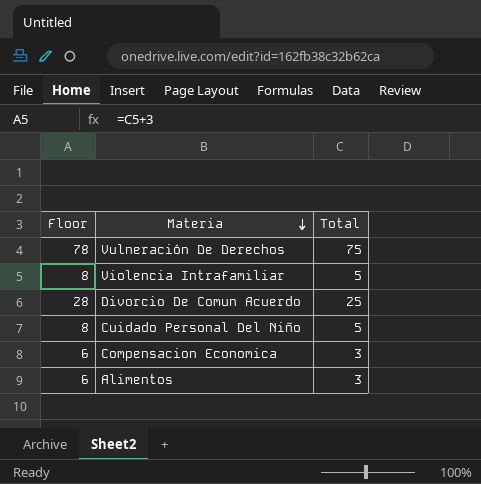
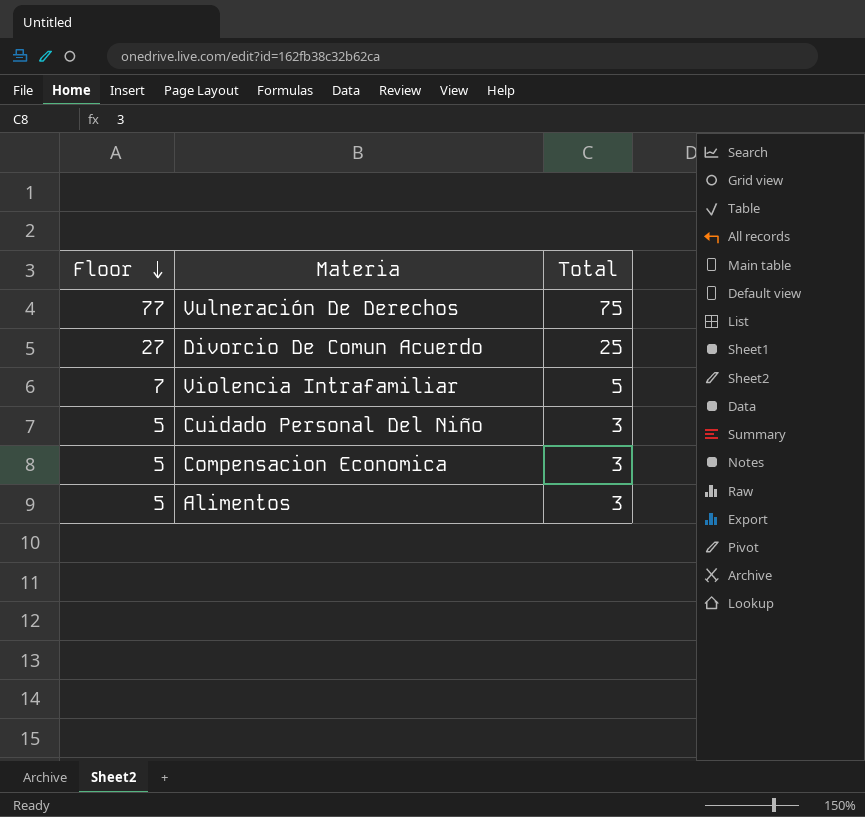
row order: Materia descending -> Floor descending
column Floor | formula: [Total] + 3 -> [Total] + 2
Cuidado Personal Del Niño | Total: 5 -> 3

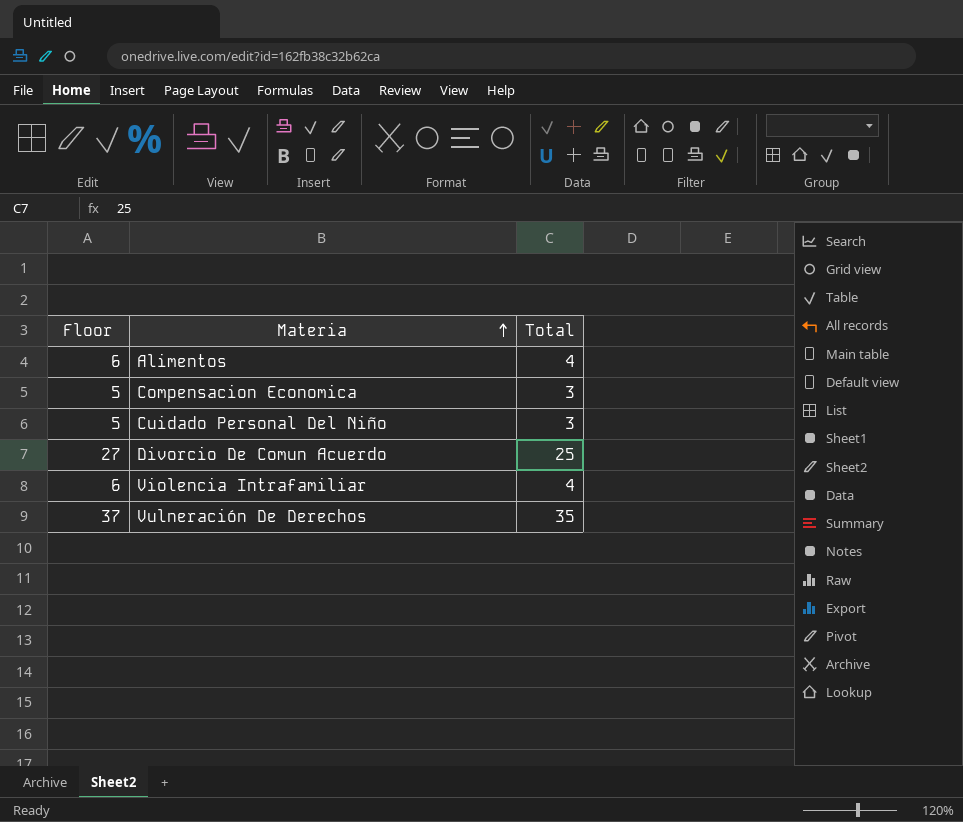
row order: Floor descending -> Materia ascending
Alimentos | Floor: 5 -> 6
Alimentos | Total: 3 -> 4
Violencia Intrafamiliar | Floor: 7 -> 6
Violencia Intrafamiliar | Total: 5 -> 4
Vulneración De Derechos | Floor: 77 -> 37
Vulneración De Derechos | Total: 75 -> 35

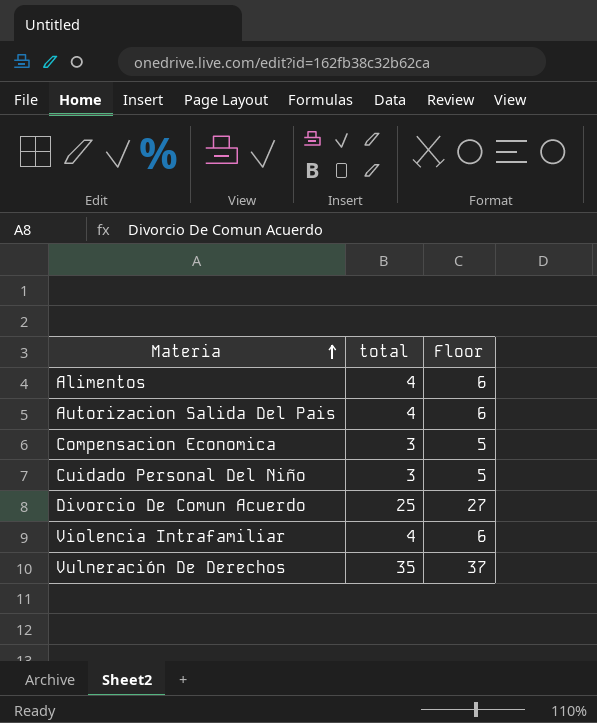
column name: Total -> total
column Floor | position: 1 -> 3
row Autorizacion Salida Del Pais: none -> 4 | 6

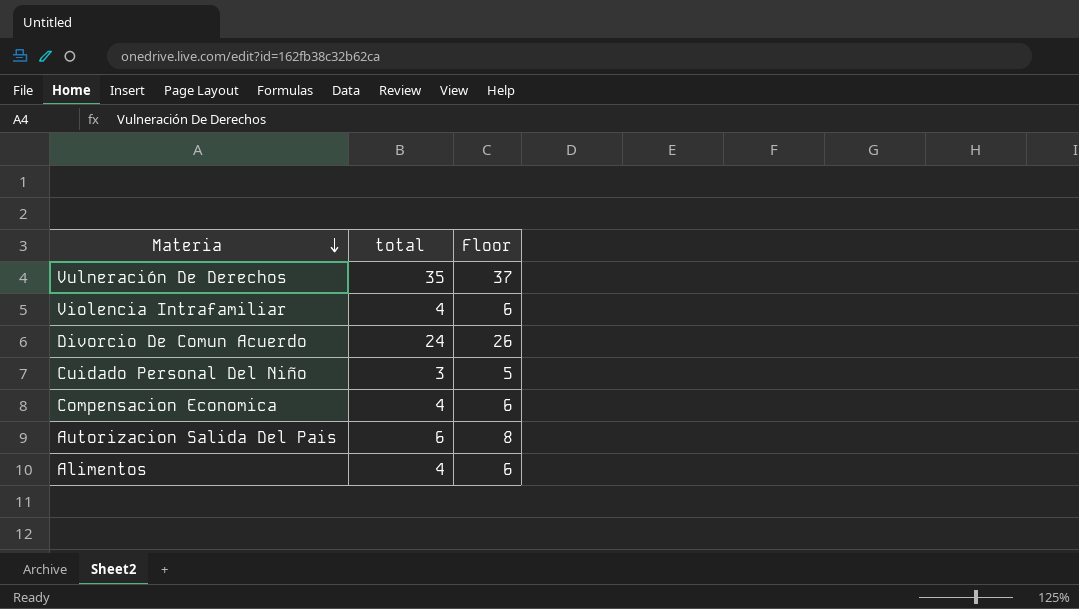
row order: Materia ascending -> Materia descending
Divorcio De Comun Acuerdo | total: 25 -> 24
Divorcio De Comun Acuerdo | Floor: 27 -> 26
Compensacion Economica | total: 3 -> 4
Compensacion Economica | Floor: 5 -> 6
Autorizacion Salida Del Pais | total: 4 -> 6
Autorizacion Salida Del Pais | Floor: 6 -> 8

